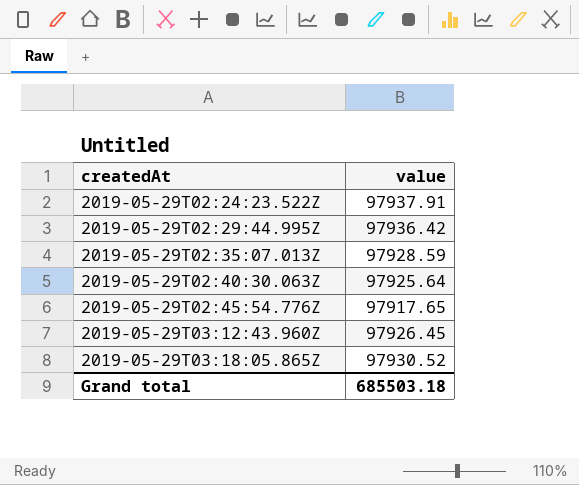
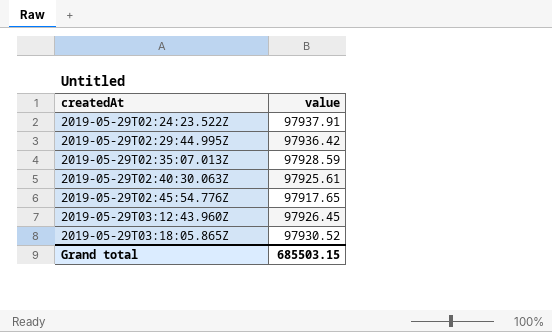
2019-05-29T02:40:30.063Z | value: 97925.64 -> 97925.61
Grand total | value: 685503.18 -> 685503.15

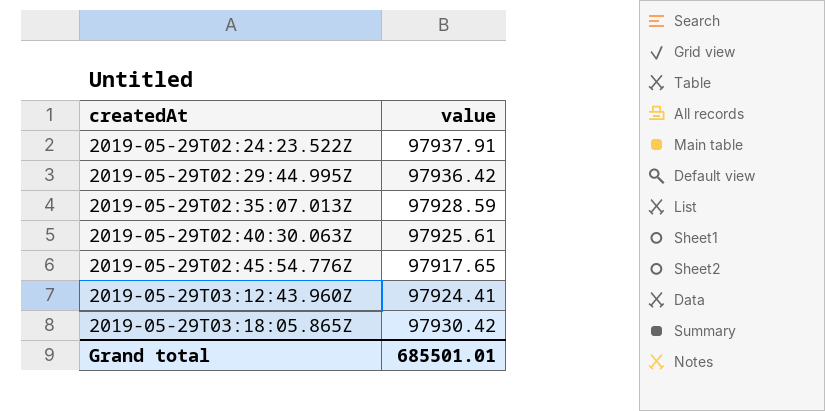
2019-05-29T03:12:43.960Z | value: 97926.45 -> 97924.41
2019-05-29T03:18:05.865Z | value: 97930.52 -> 97930.42
Grand total | value: 685503.15 -> 685501.01

